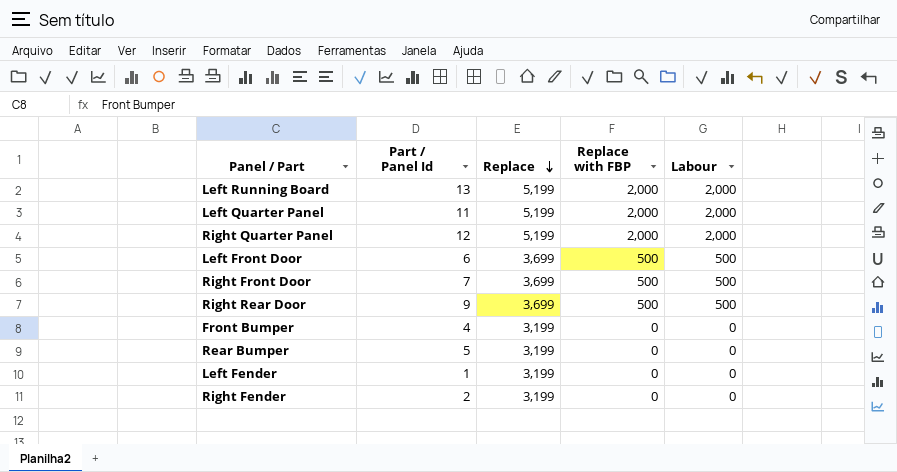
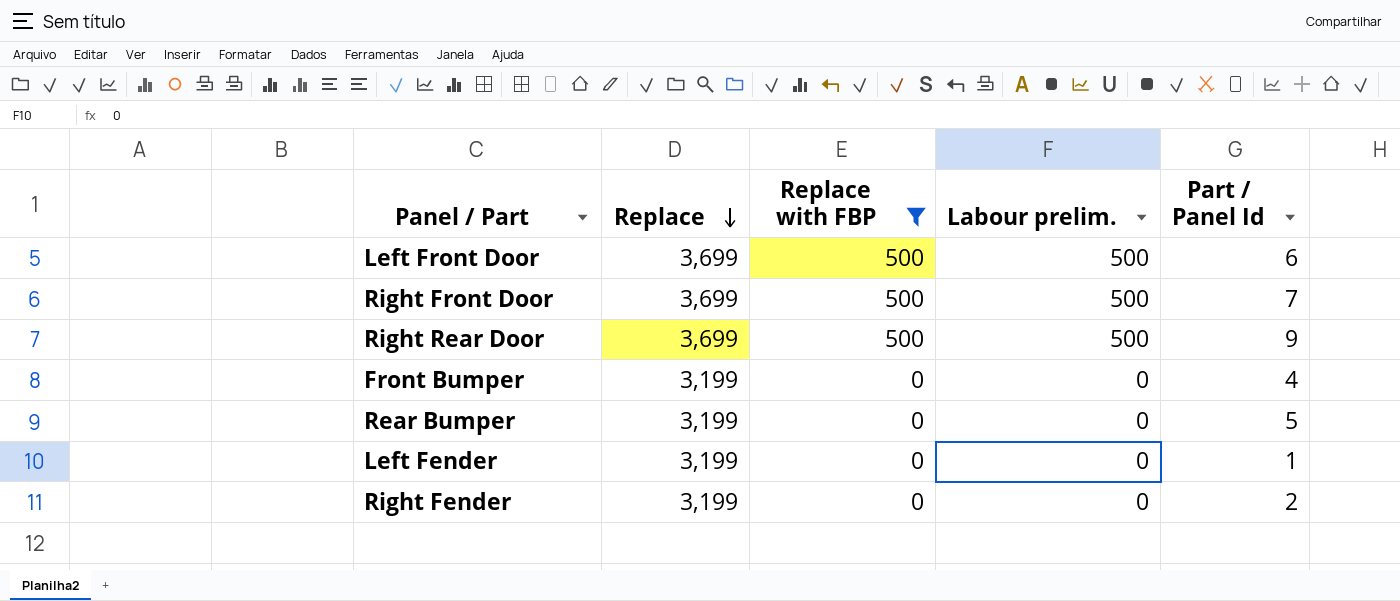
filter: none -> Replace with FBP != 2,000
column name: Labour -> Labour prelim.
column Part / Panel Id | position: 2 -> 5

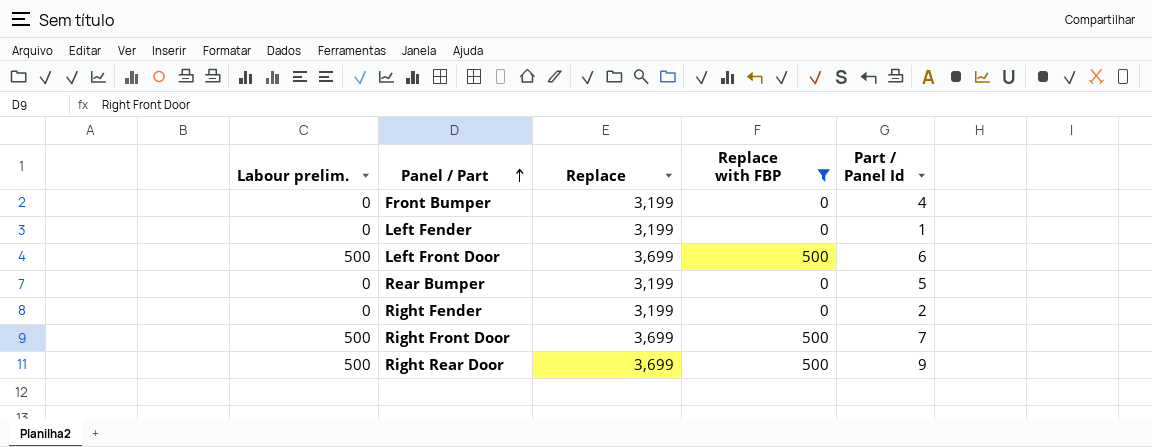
row order: Replace descending -> Panel / Part ascending
column Labour prelim. | position: 4 -> 1

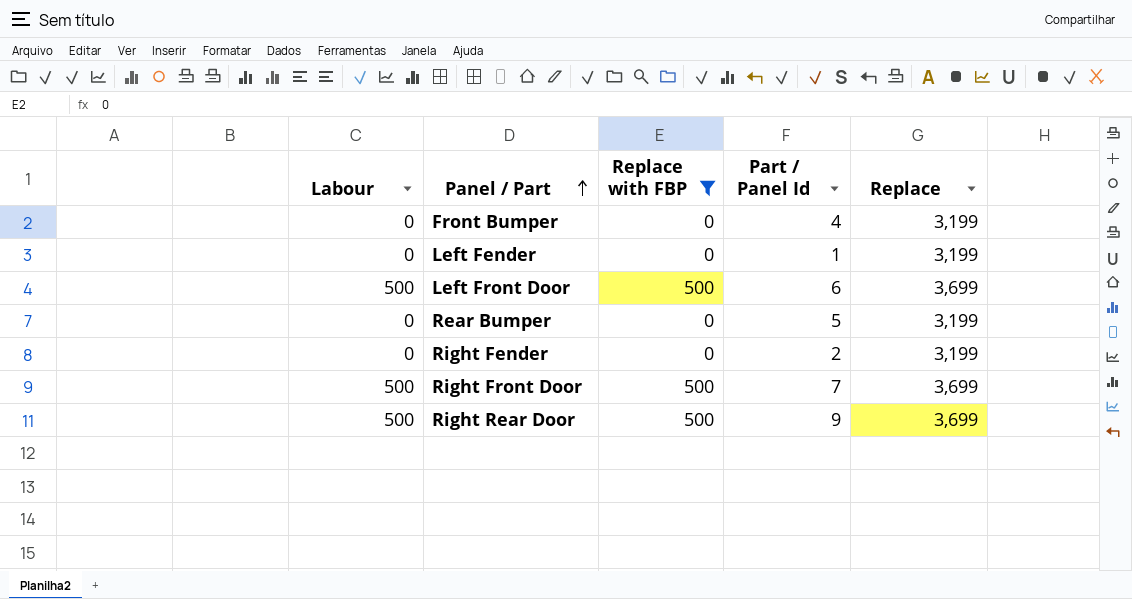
column name: Labour prelim. -> Labour
column Replace | position: 3 -> 5

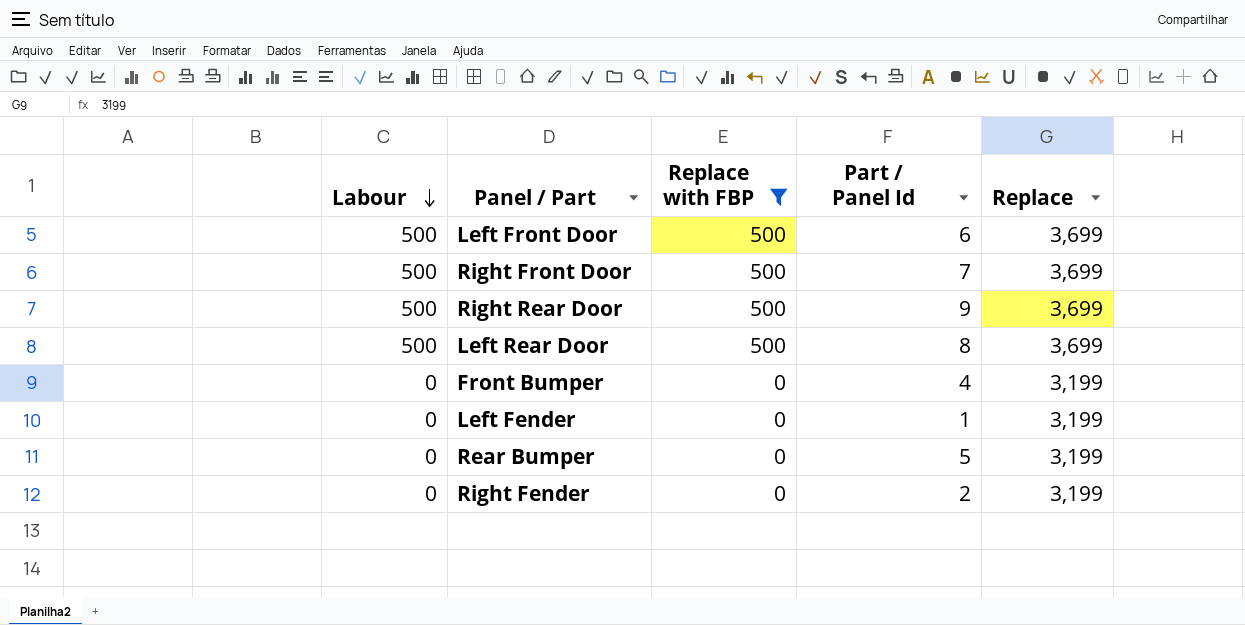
row order: Panel / Part ascending -> Labour descending
row Left Rear Door: none -> 500 | 500 | 8 | 3,699

